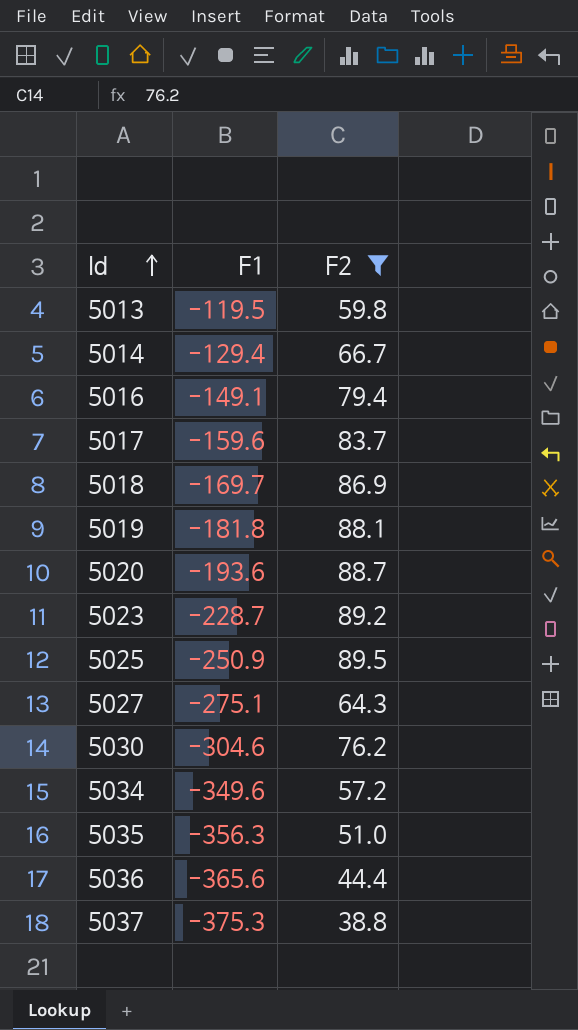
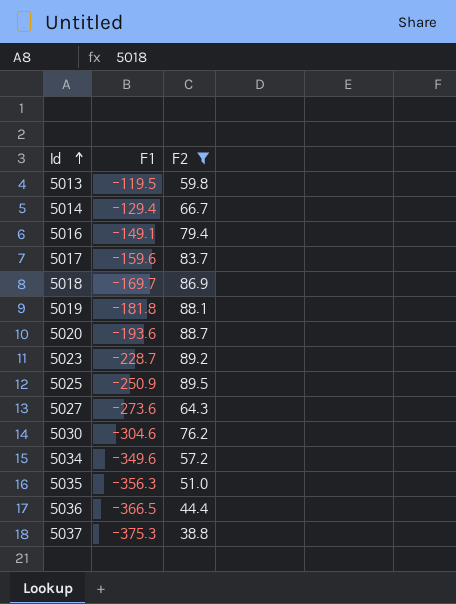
5027 | F1: -275.1 -> -273.6
5036 | F1: -365.6 -> -366.5

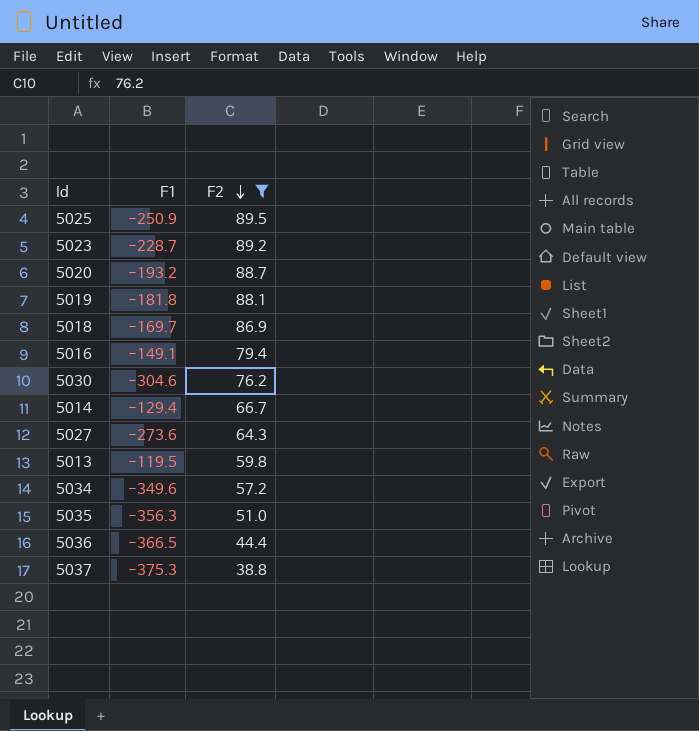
row order: Id ascending -> F2 descending
row 5017: -159.6 | 83.7 -> none
5020 | F1: -193.6 -> -193.2

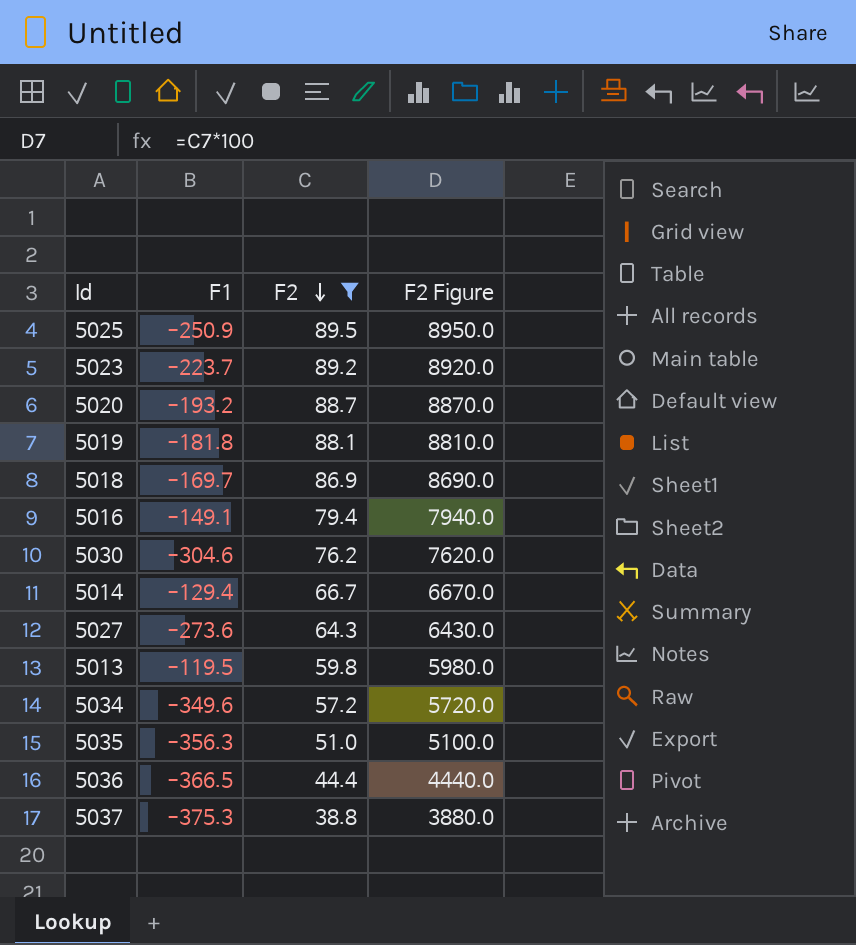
column F2 Figure | formula: none -> [F2] * 100
5023 | F1: -228.7 -> -223.7

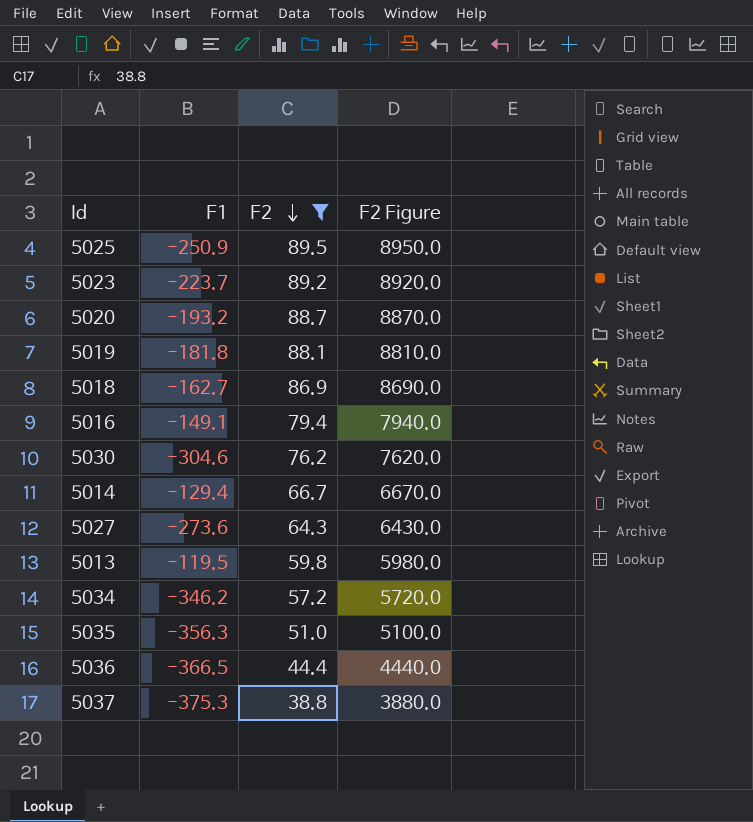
5018 | F1: -169.7 -> -162.7
5034 | F1: -349.6 -> -346.2

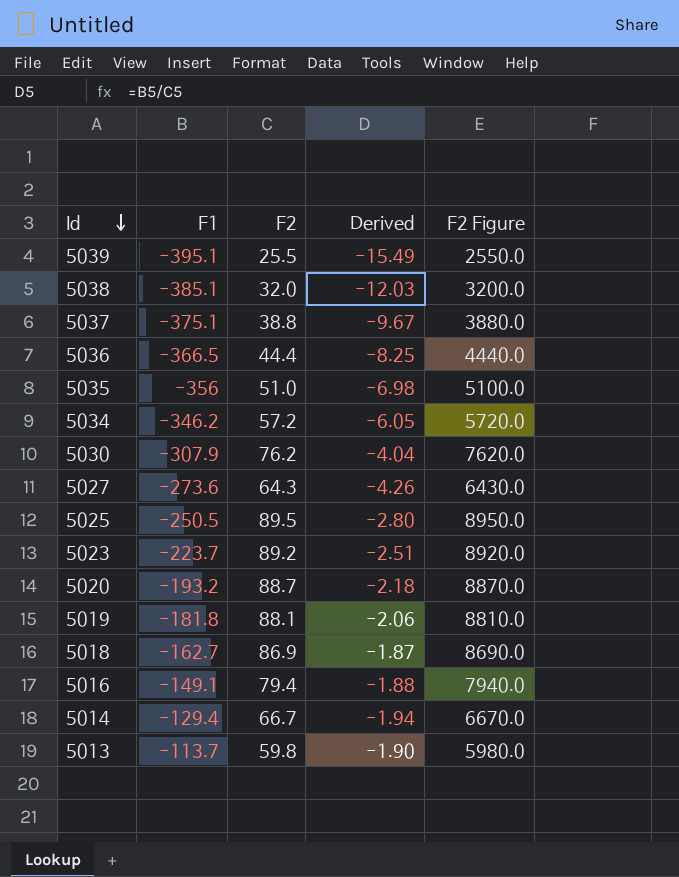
filter: F2 >= 38.8 -> none
row order: F2 descending -> Id descending
column Derived | formula: none -> [F1] / [F2]
5037 | F1: -375.3 -> -375.1
5035 | F1: -356.3 -> -356
5030 | F1: -304.6 -> -307.9
5025 | F1: -250.9 -> -250.5
5013 | F1: -119.5 -> -113.7

